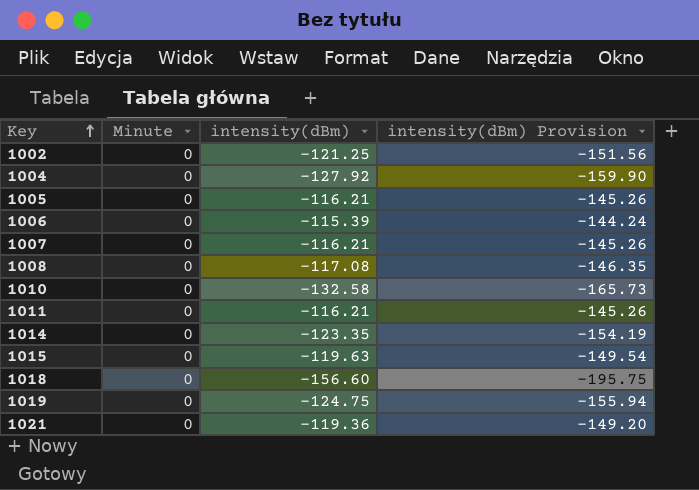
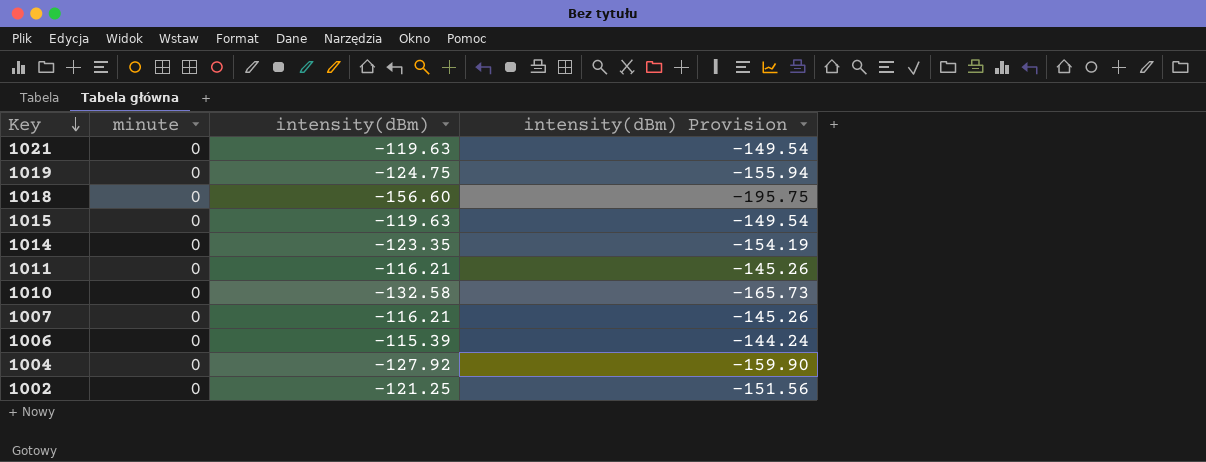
row order: Key ascending -> Key descending
column name: Minute -> minute
row 1005: 0 | -116.21 | -145.26 -> none
row 1008: 0 | -117.08 | -146.35 -> none
1021 | intensity(dBm): -119.36 -> -119.63
1021 | intensity(dBm) Provision: -149.20 -> -149.54

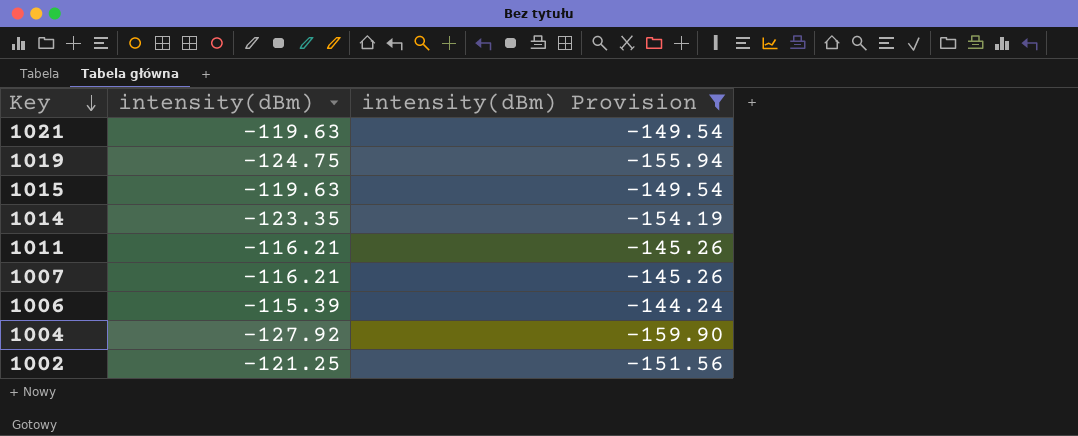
filter: none -> intensity(dBm) Provision >= -159.90
column minute | position: 2 -> none

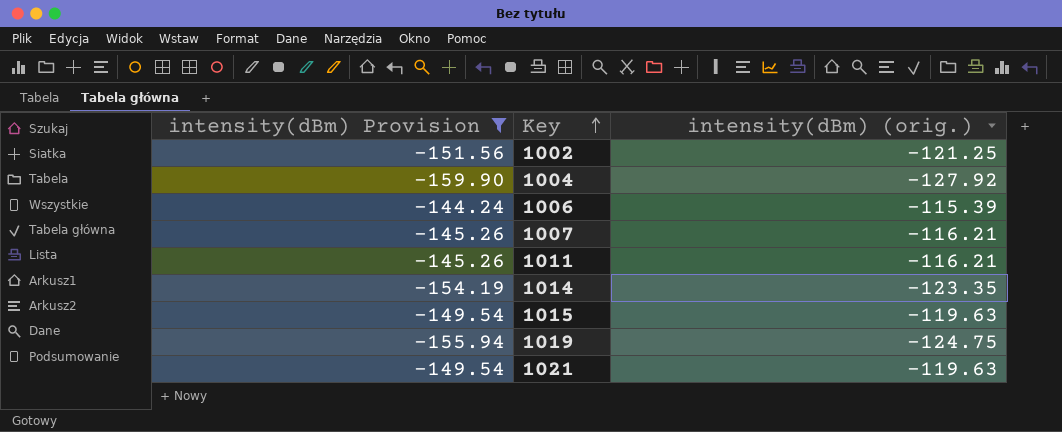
row order: Key descending -> Key ascending
column intensity(dBm) Provision | position: 3 -> 1
column name: intensity(dBm) -> intensity(dBm) (orig.)

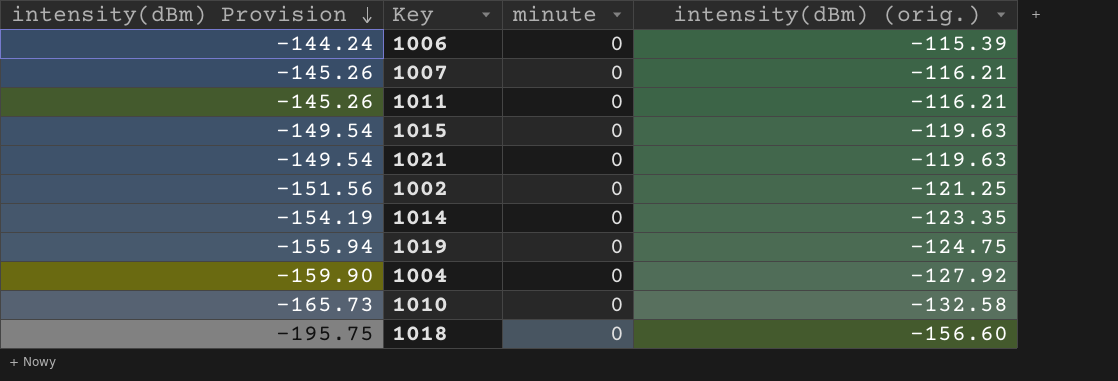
filter: intensity(dBm) Provision >= -159.90 -> none
row order: Key ascending -> intensity(dBm) Provision descending
column minute | position: none -> 3

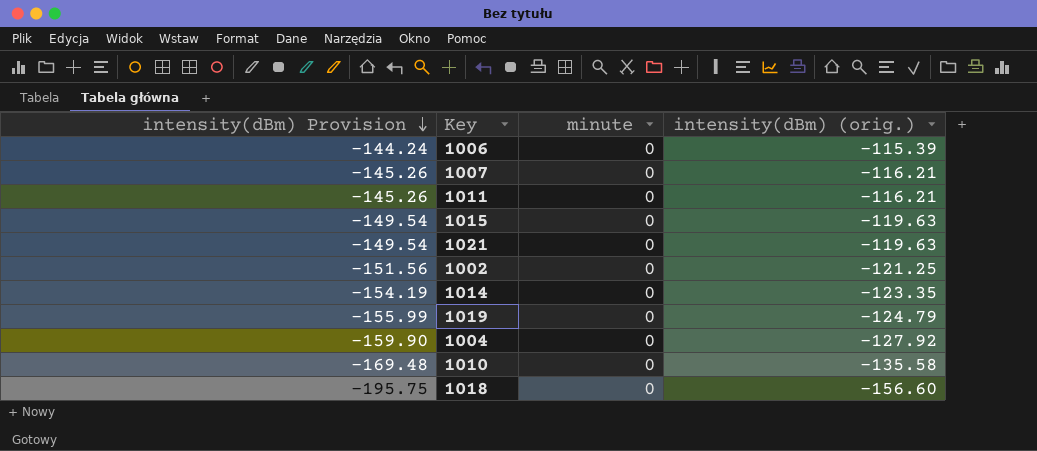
1019 | intensity(dBm) Provision: -155.94 -> -155.99
1019 | intensity(dBm) (orig.): -124.75 -> -124.79
1010 | intensity(dBm) Provision: -165.73 -> -169.48
1010 | intensity(dBm) (orig.): -132.58 -> -135.58

